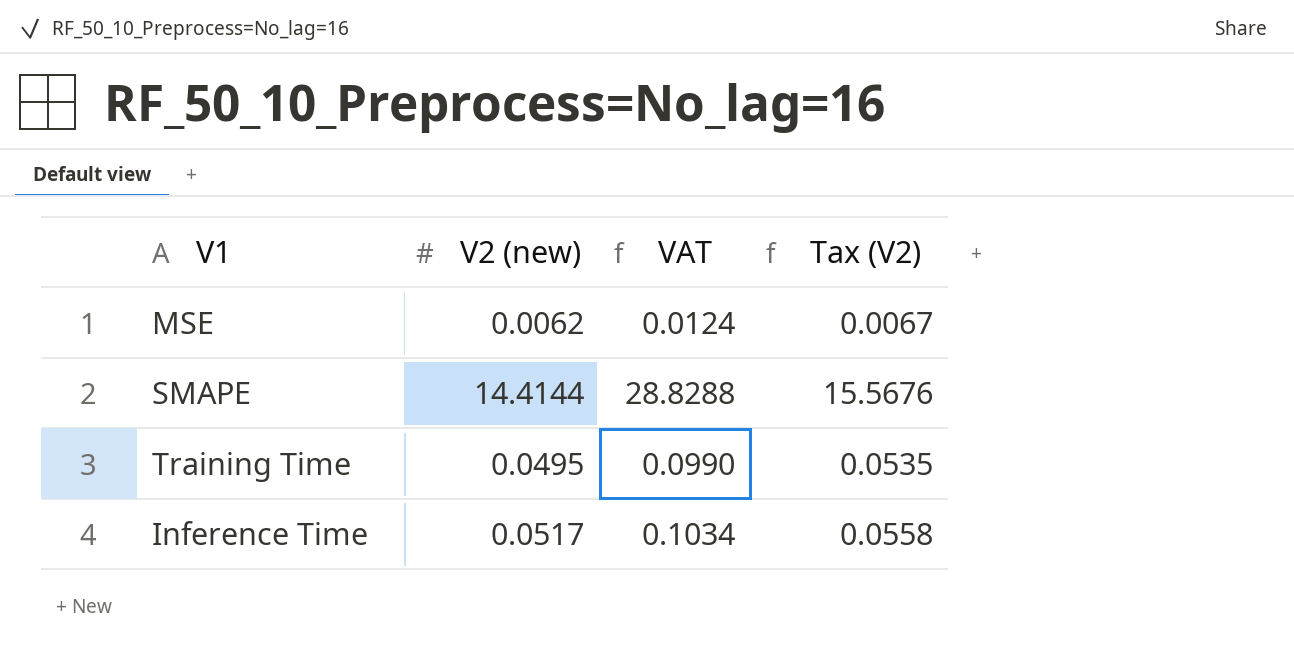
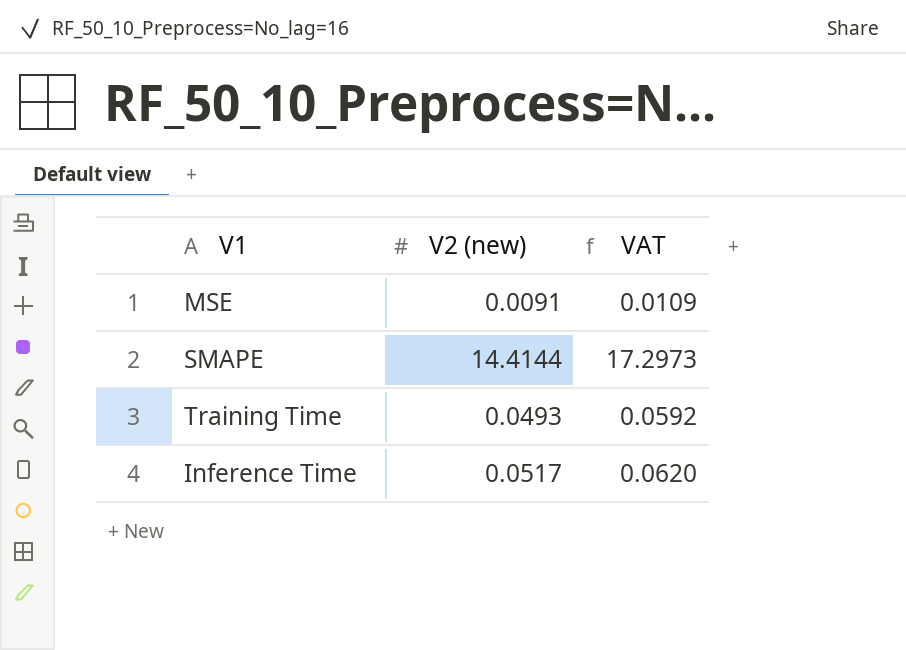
column Tax (V2) | formula: [V2 (new)] * 1.08 -> none
column VAT | formula: [V2 (new)] * 2 -> [V2 (new)] * 1.2
MSE | V2 (new): 0.0062 -> 0.0091
Training Time | V2 (new): 0.0495 -> 0.0493

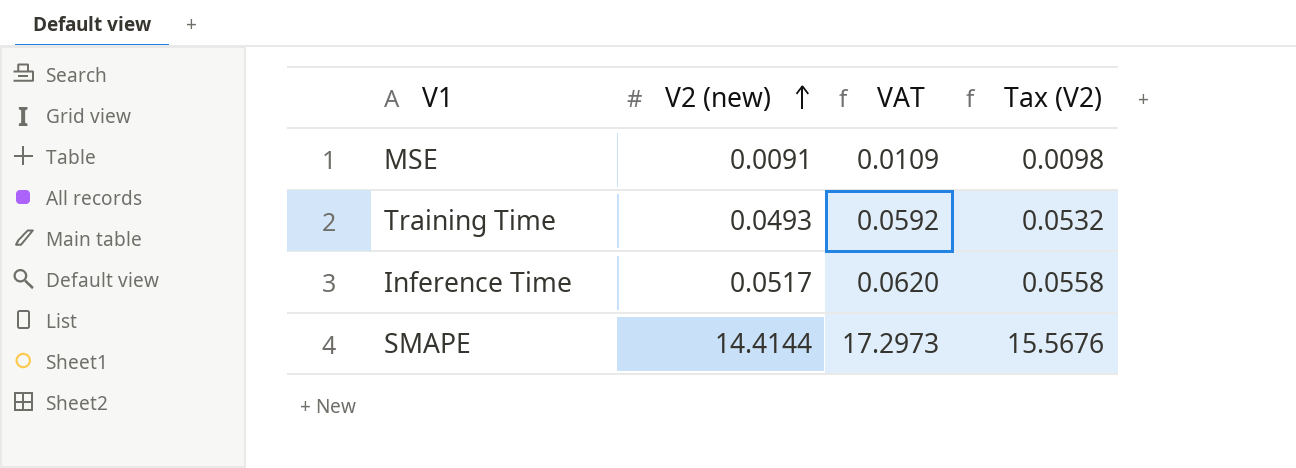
row order: none -> V2 (new) ascending
column Tax (V2) | formula: none -> [V2 (new)] * 1.08

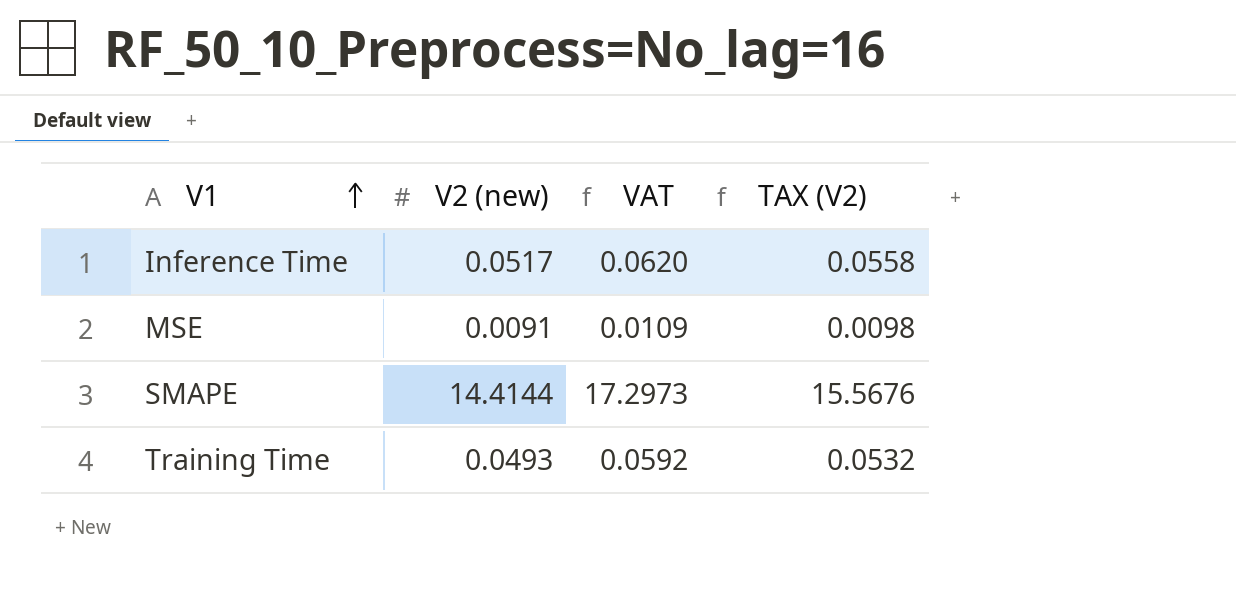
row order: V2 (new) ascending -> V1 ascending
column name: Tax (V2) -> TAX (V2)

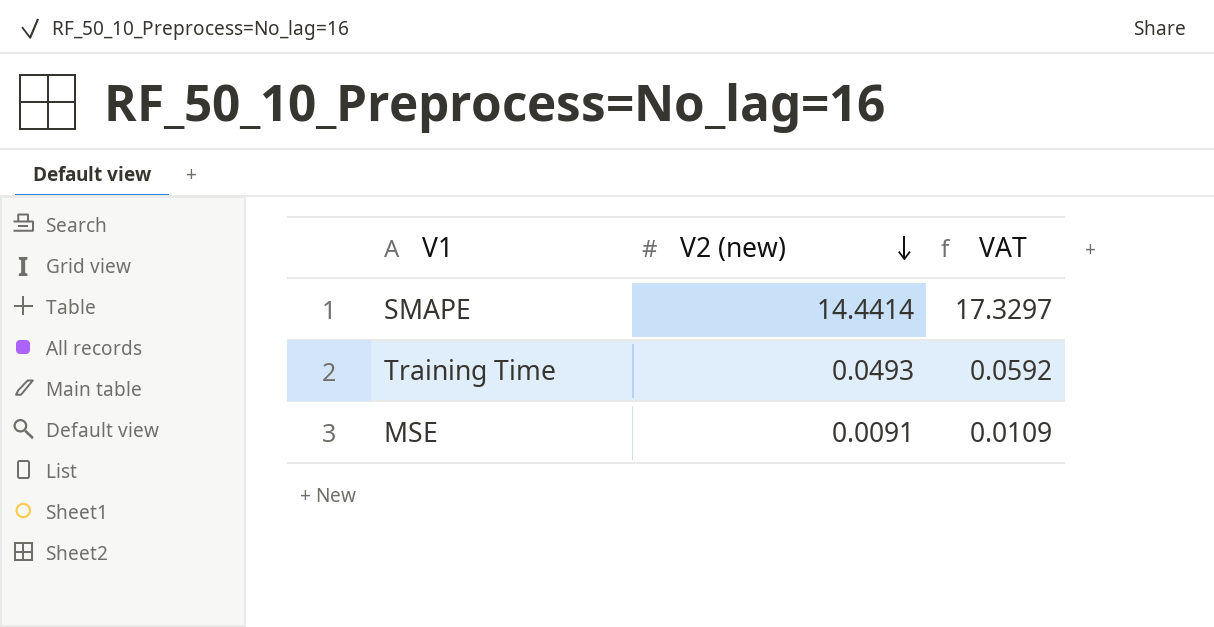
row order: V1 ascending -> V2 (new) descending
column TAX (V2) | formula: [V2 (new)] * 1.08 -> none
row Inference Time: 0.0517 | 0.0620 | 0.0558 -> none
SMAPE | V2 (new): 14.4144 -> 14.4414
SMAPE | VAT: 17.2973 -> 17.3297

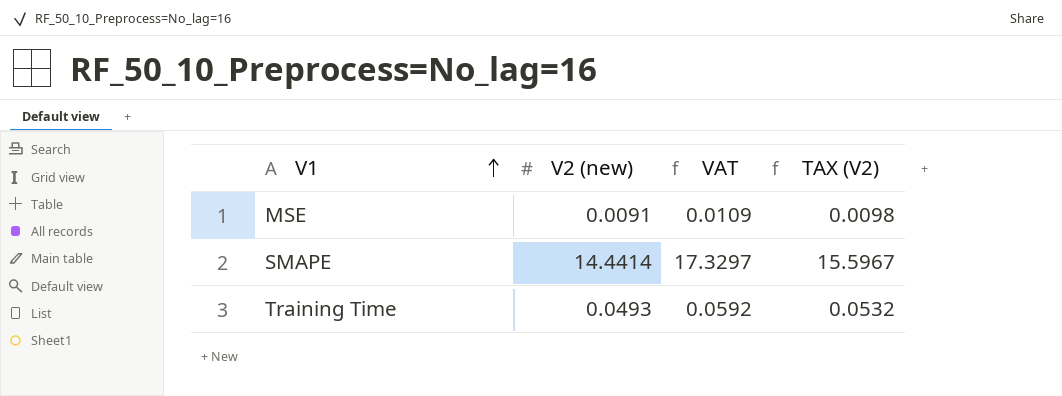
row order: V2 (new) descending -> V1 ascending
column TAX (V2) | formula: none -> [V2 (new)] * 1.08

